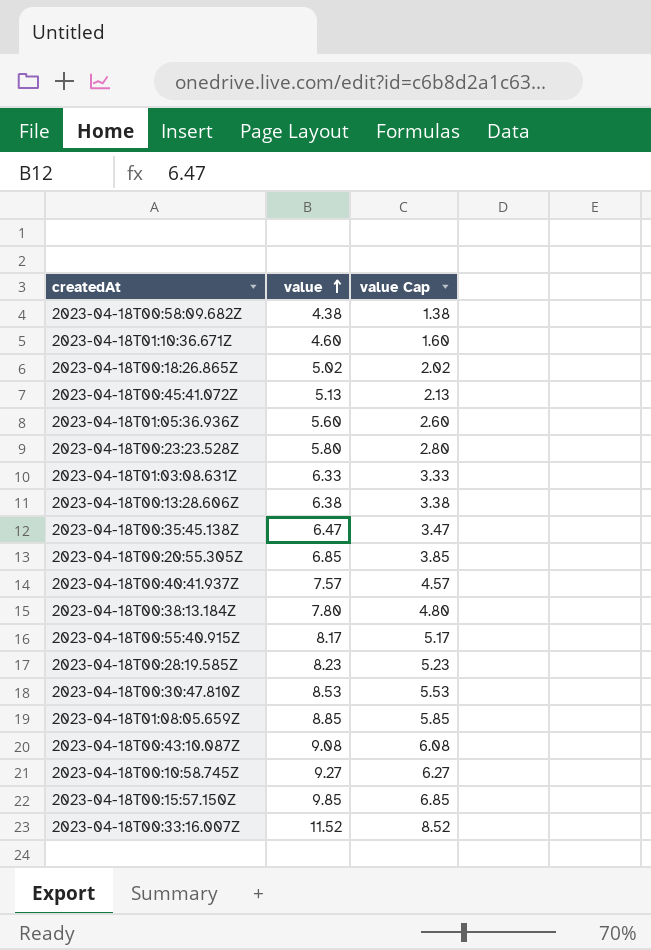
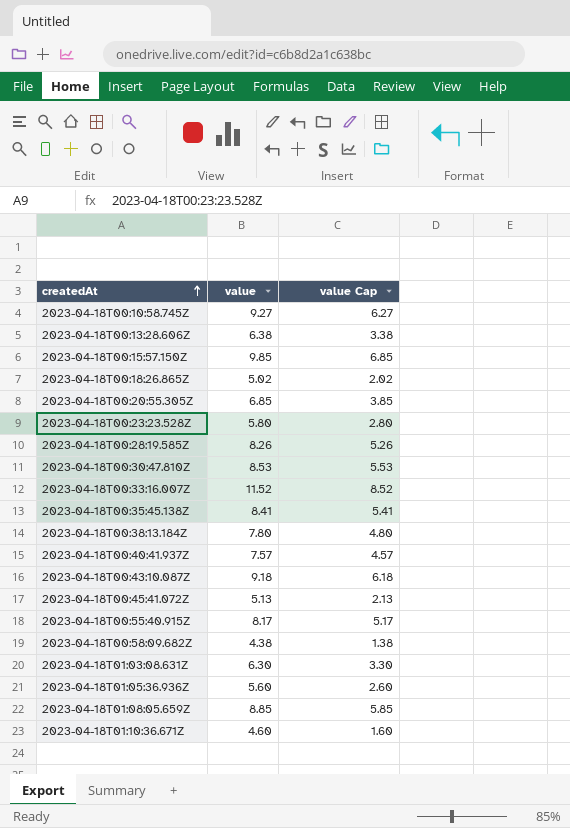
row order: value ascending -> createdAt ascending
2023-04-18T00:28:19.585Z | value: 8.23 -> 8.26
2023-04-18T00:28:19.585Z | value Cap: 5.23 -> 5.26
2023-04-18T00:35:45.138Z | value: 6.47 -> 8.41
2023-04-18T00:35:45.138Z | value Cap: 3.47 -> 5.41
2023-04-18T00:43:10.087Z | value: 9.08 -> 9.18
2023-04-18T00:43:10.087Z | value Cap: 6.08 -> 6.18
2023-04-18T01:03:08.631Z | value: 6.33 -> 6.30
2023-04-18T01:03:08.631Z | value Cap: 3.33 -> 3.30

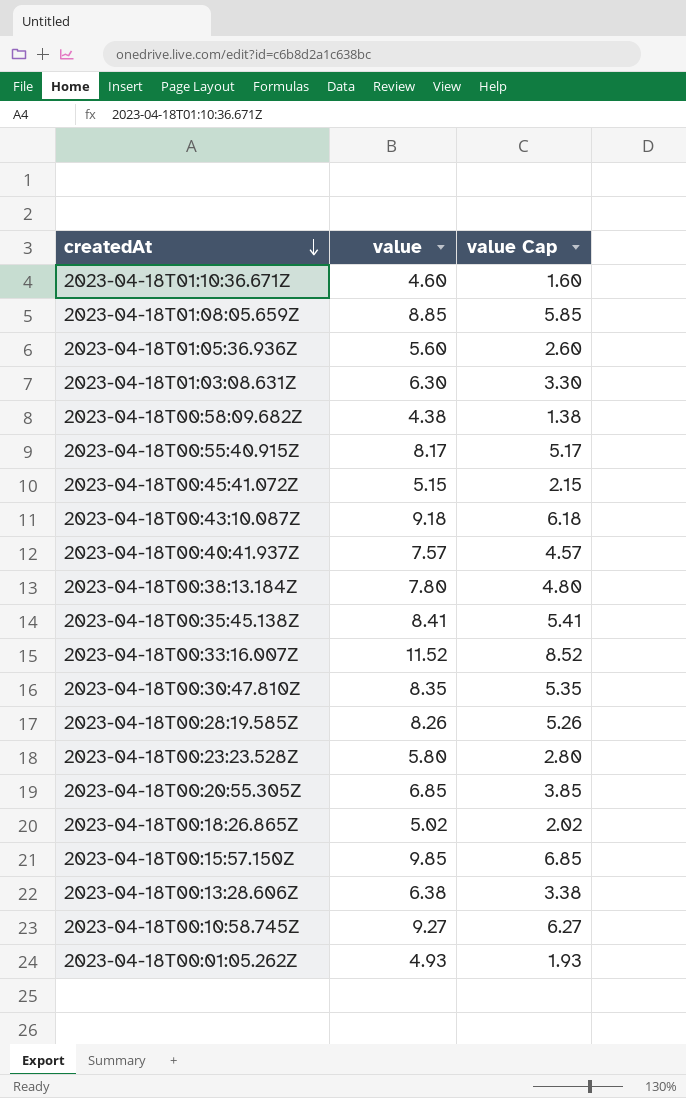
row order: createdAt ascending -> createdAt descending
2023-04-18T00:45:41.072Z | value: 5.13 -> 5.15
2023-04-18T00:45:41.072Z | value Cap: 2.13 -> 2.15
2023-04-18T00:30:47.810Z | value: 8.53 -> 8.35
2023-04-18T00:30:47.810Z | value Cap: 5.53 -> 5.35
row 2023-04-18T00:01:05.262Z: none -> 4.93 | 1.93

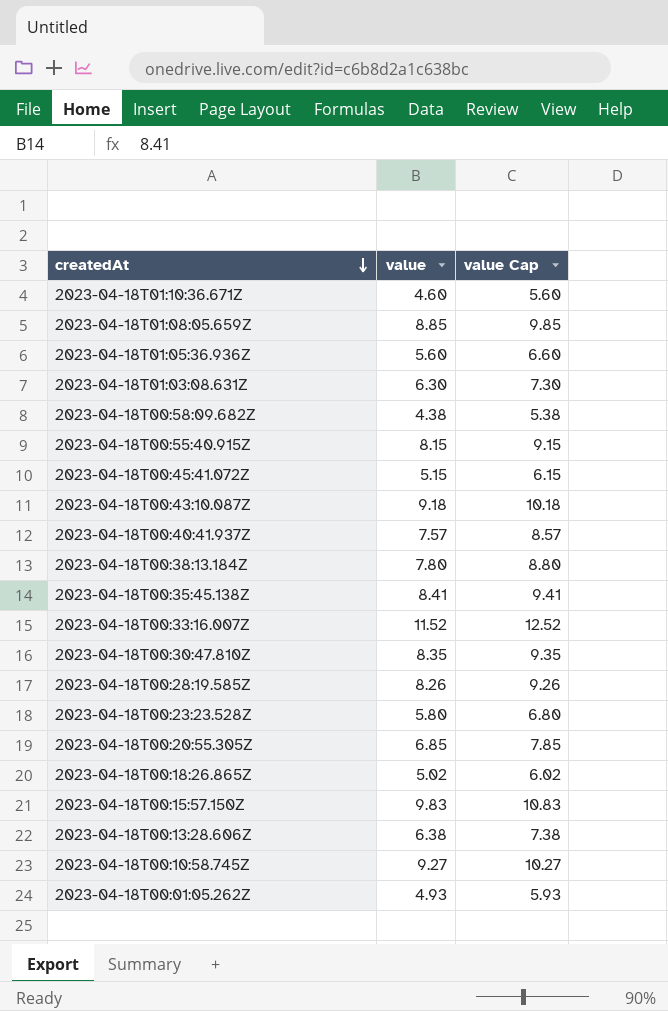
column value Cap | formula: [value] - 3 -> [value] + 1
2023-04-18T00:55:40.915Z | value: 8.17 -> 8.15
2023-04-18T00:15:57.150Z | value: 9.85 -> 9.83

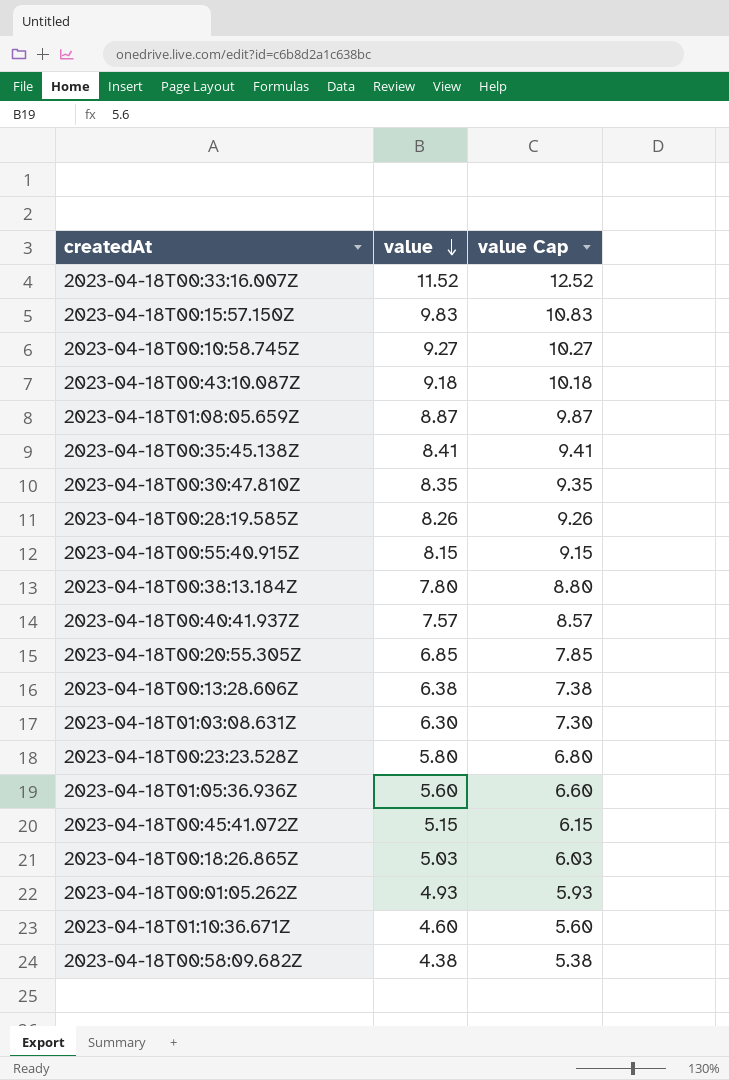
row order: createdAt descending -> value descending
2023-04-18T01:08:05.659Z | value: 8.85 -> 8.87
2023-04-18T01:08:05.659Z | value Cap: 9.85 -> 9.87
2023-04-18T00:18:26.865Z | value: 5.02 -> 5.03
2023-04-18T00:18:26.865Z | value Cap: 6.02 -> 6.03

